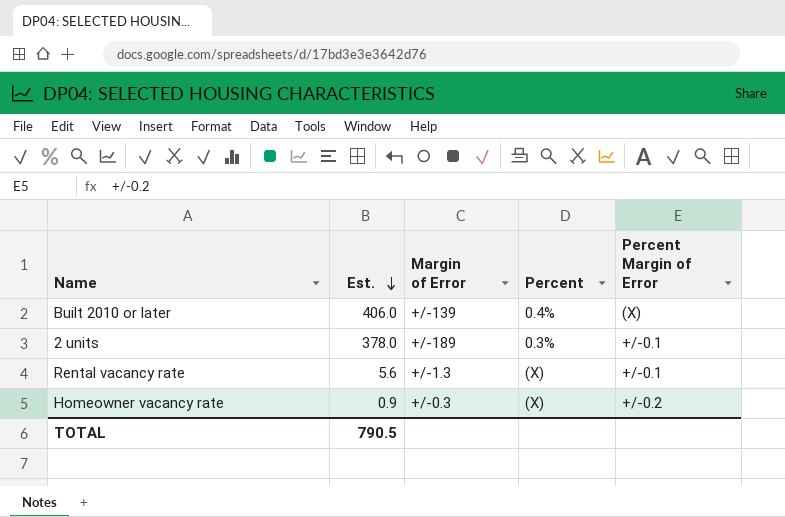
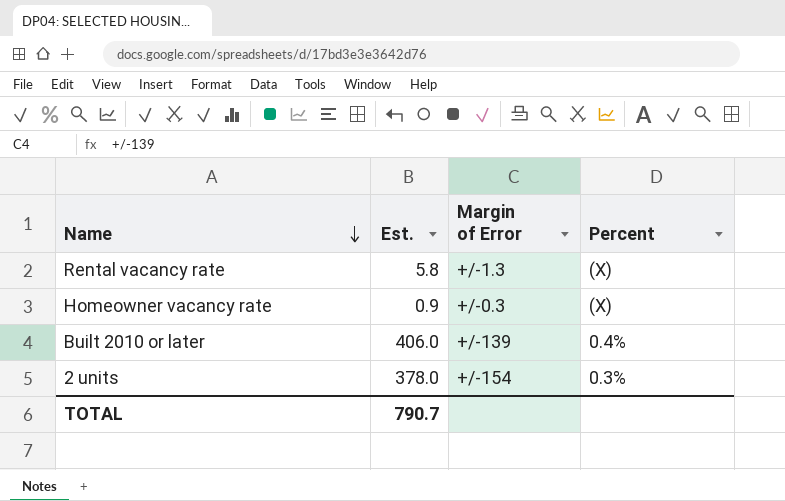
row order: Est. descending -> Name descending
column Percent Margin of Error | position: 5 -> none
Rental vacancy rate | Est.: 5.6 -> 5.8
2 units | Margin of Error: +/-189 -> +/-154
TOTAL | Est.: 790.5 -> 790.7

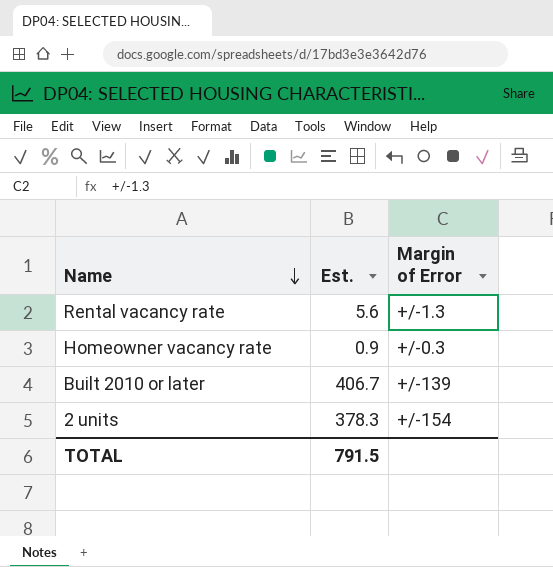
column Percent | position: 4 -> none
Rental vacancy rate | Est.: 5.8 -> 5.6
Built 2010 or later | Est.: 406.0 -> 406.7
2 units | Est.: 378.0 -> 378.3
TOTAL | Est.: 790.7 -> 791.5

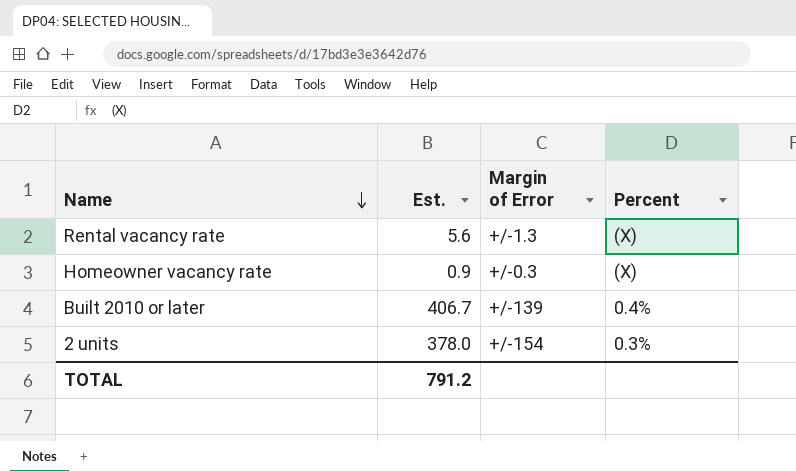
column Percent | position: none -> 4
2 units | Est.: 378.3 -> 378.0
TOTAL | Est.: 791.5 -> 791.2

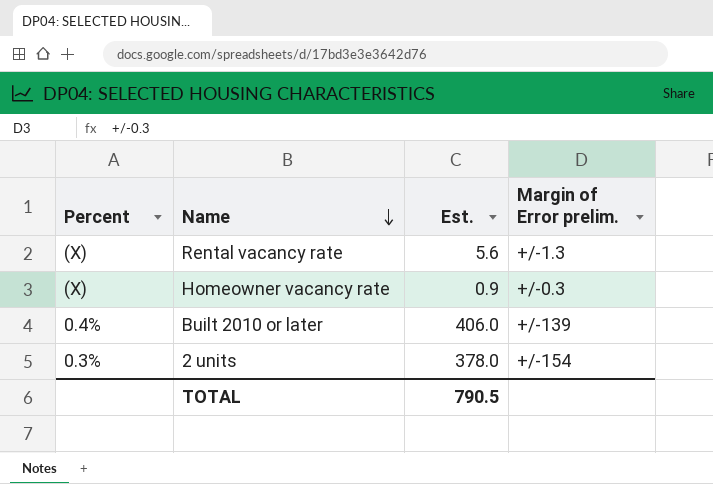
column Percent | position: 4 -> 1
column name: Margin of Error -> Margin of Error prelim.
Built 2010 or later | Est.: 406.7 -> 406.0
TOTAL | Est.: 791.2 -> 790.5

